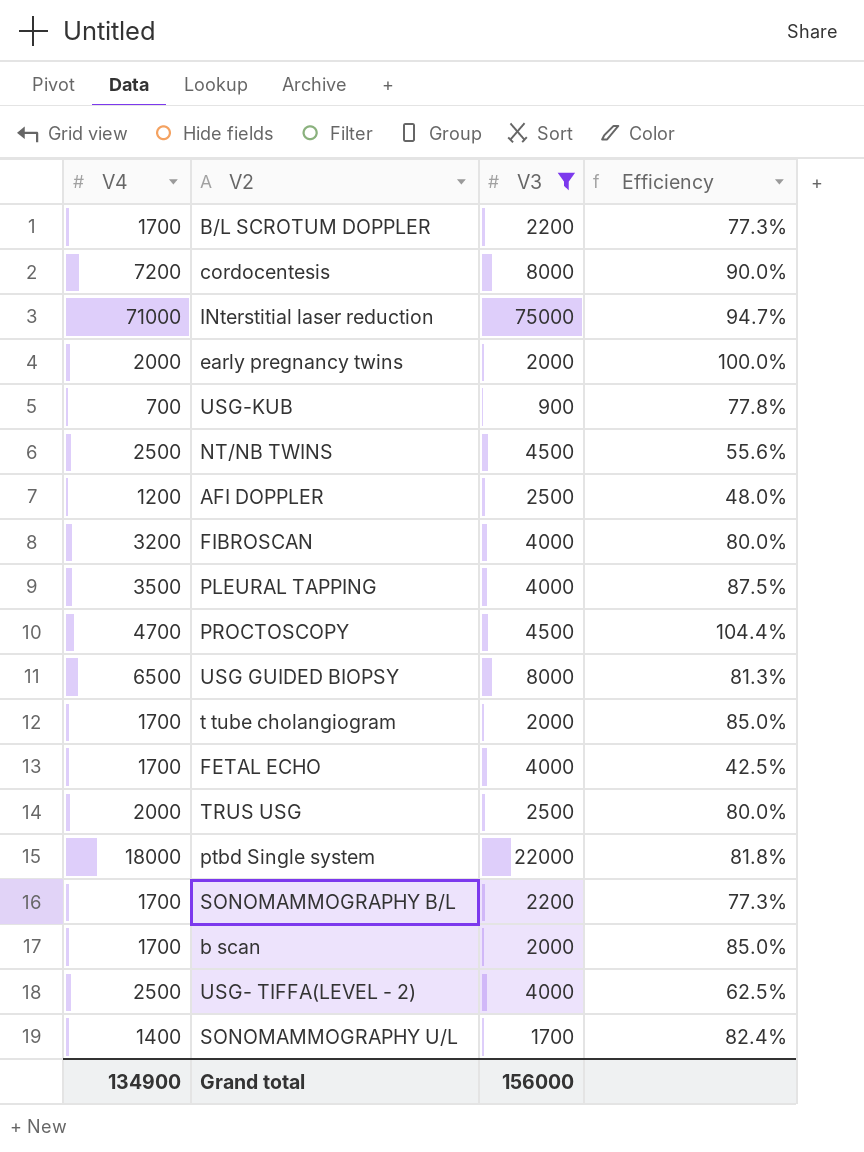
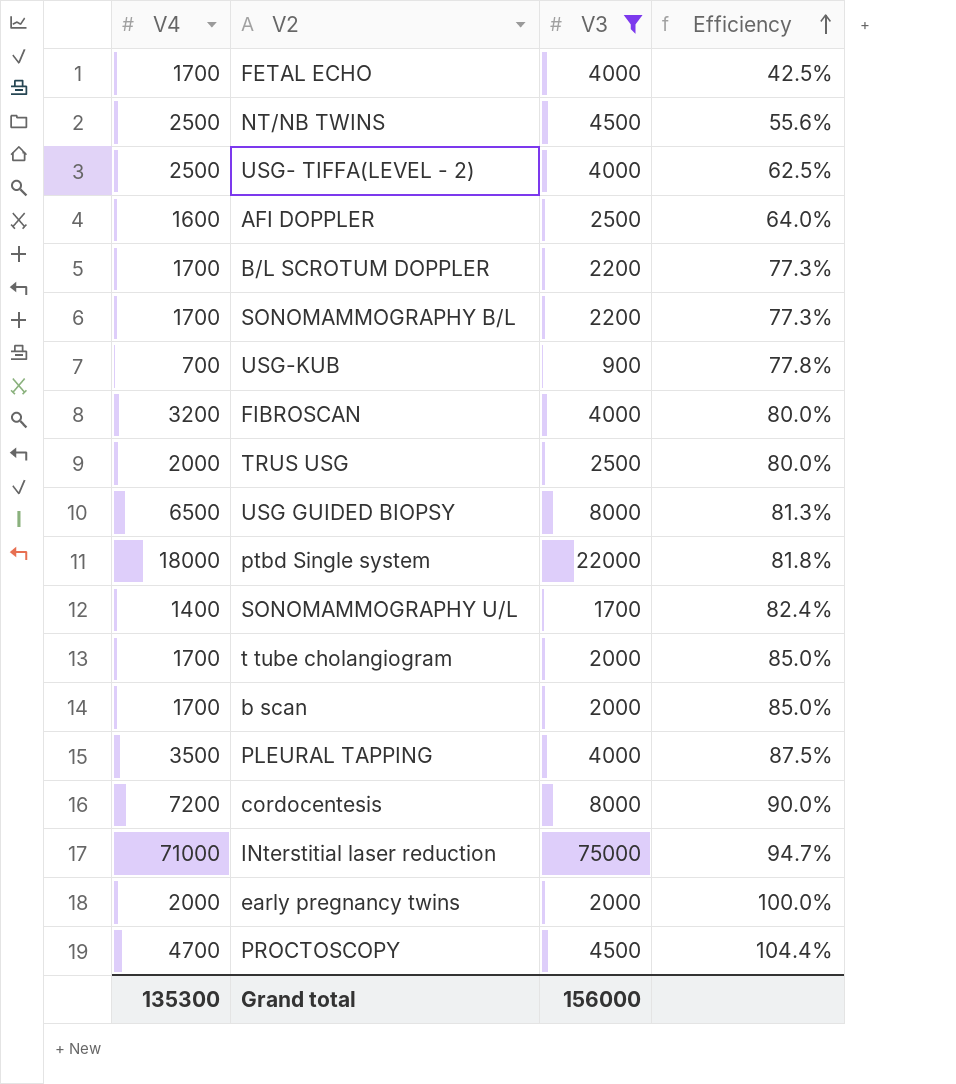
row order: none -> Efficiency ascending
AFI DOPPLER | V4: 1200 -> 1600
AFI DOPPLER | Efficiency: 48.0% -> 64.0%
Grand total | V4: 134900 -> 135300

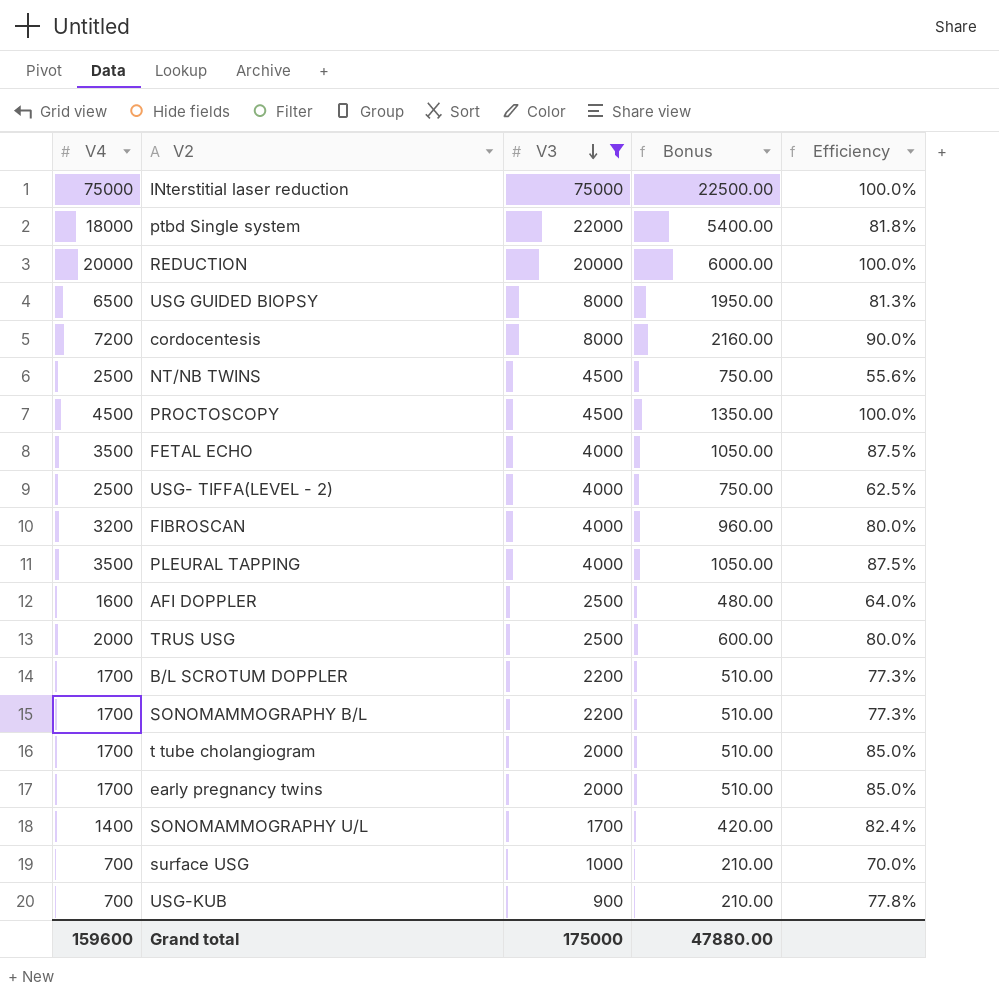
row order: Efficiency ascending -> V3 descending
column Bonus | formula: none -> [V4] * 0.3
row b scan: 1700 | 2000 | 85.0% -> none
INterstitial laser reduction | V4: 71000 -> 75000
INterstitial laser reduction | Efficiency: 94.7% -> 100.0%
row REDUCTION: none -> 20000 | 20000 | 6000.00 | 100.0%
PROCTOSCOPY | V4: 4700 -> 4500
PROCTOSCOPY | Efficiency: 104.4% -> 100.0%
FETAL ECHO | V4: 1700 -> 3500
FETAL ECHO | Efficiency: 42.5% -> 87.5%
early pregnancy twins | V4: 2000 -> 1700
early pregnancy twins | Efficiency: 100.0% -> 85.0%
row surface USG: none -> 700 | 1000 | 210.00 | 70.0%
Grand total | V4: 135300 -> 159600
Grand total | V3: 156000 -> 175000

